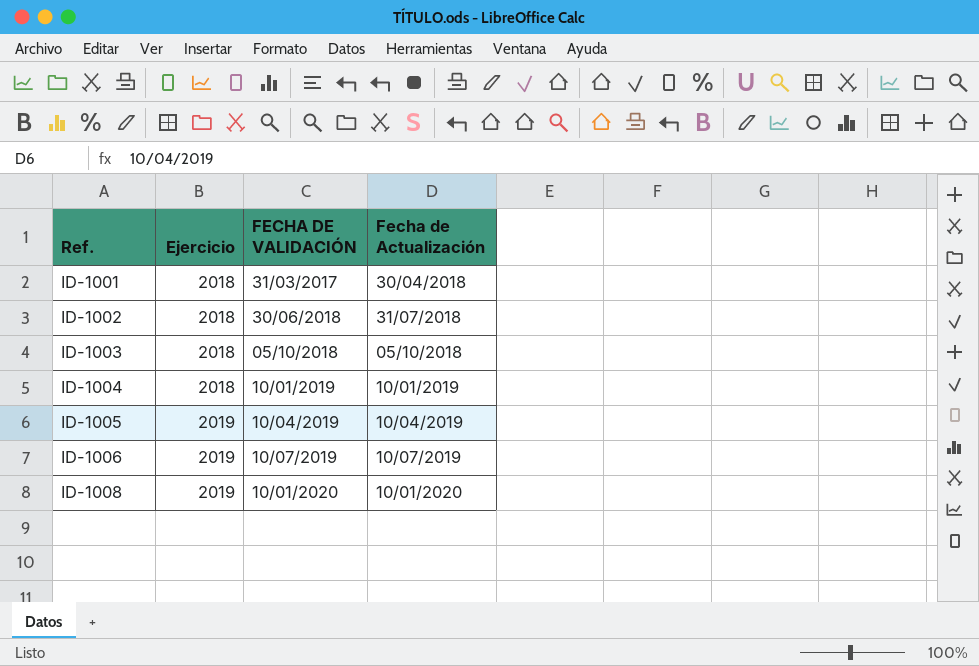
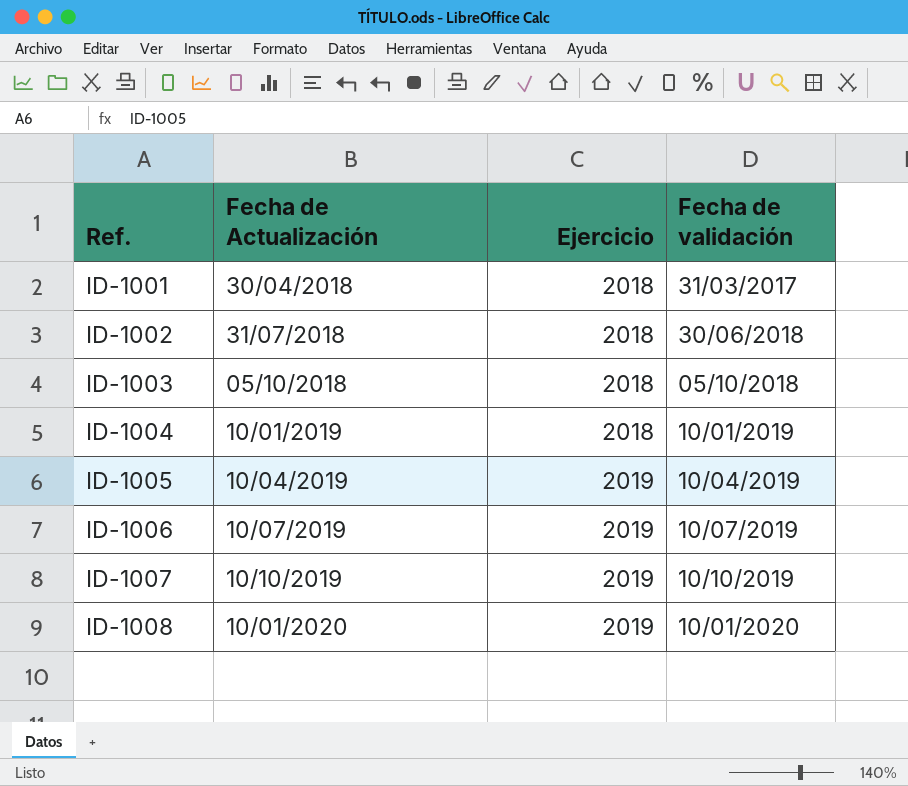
column Fecha de Actualización | position: 4 -> 2
column name: FECHA DE VALIDACIÓN -> Fecha de validación
row ID-1007: none -> 10/10/2019 | 2019 | 10/10/2019

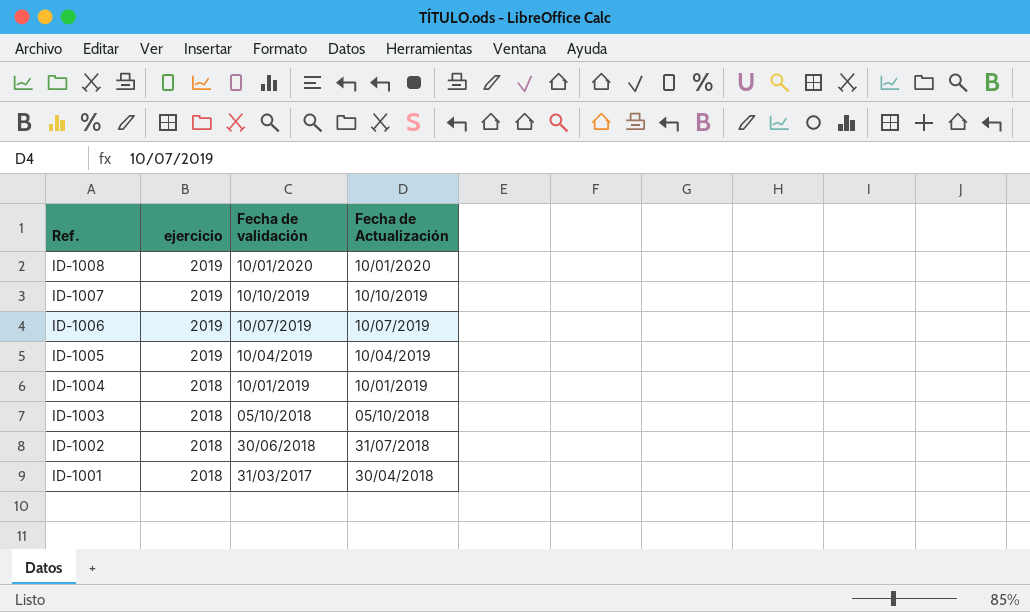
row order: Ref. ascending -> Ref. descending
column name: Ejercicio -> ejercicio
column Fecha de Actualización | position: 2 -> 4

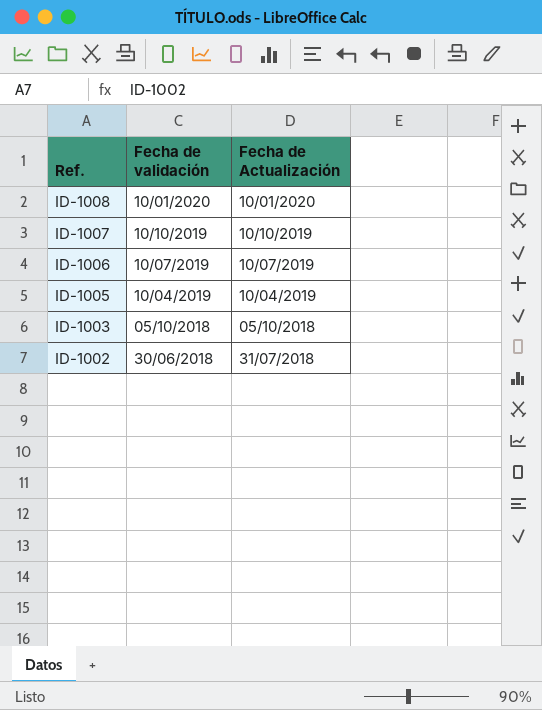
column ejercicio | position: 2 -> none
row ID-1004: 2018 | 10/01/2019 | 10/01/2019 -> none
row ID-1001: 2018 | 31/03/2017 | 30/04/2018 -> none

